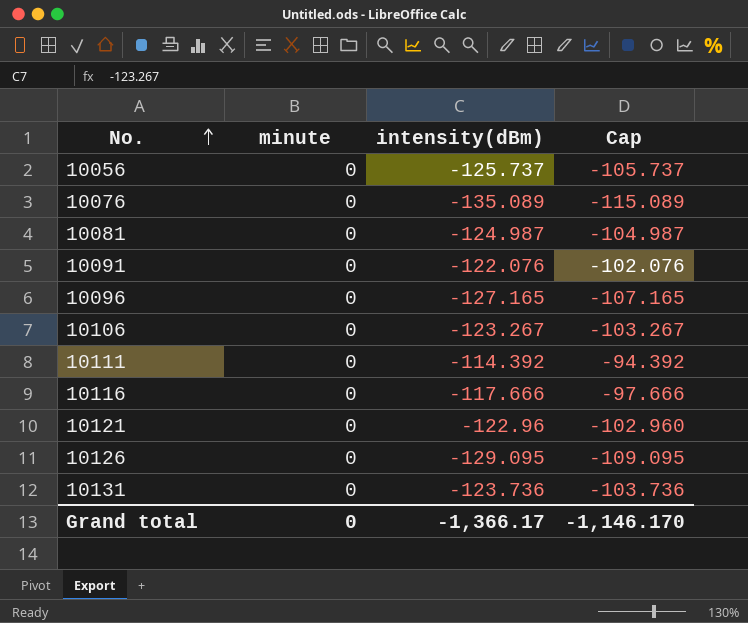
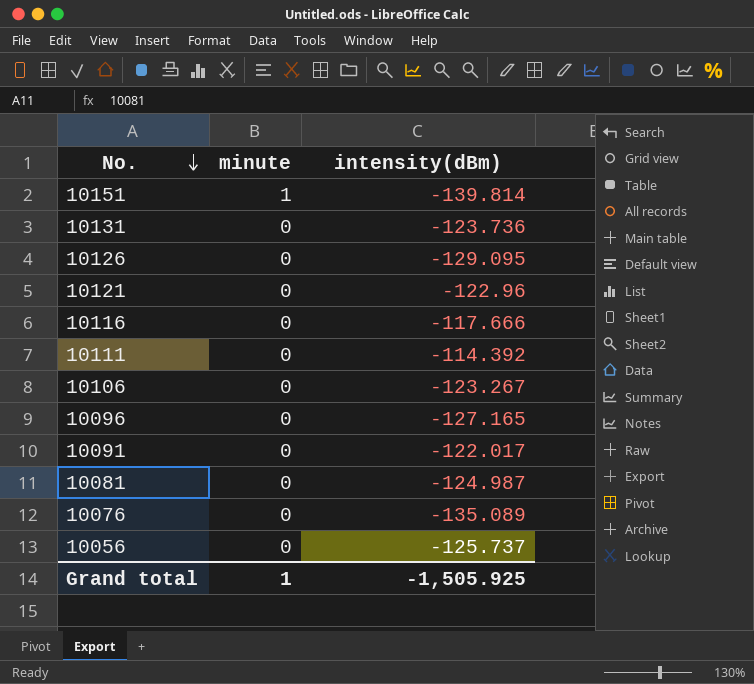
row order: No. ascending -> No. descending
column Cap | formula: [intensity(dBm)] + 20 -> none
row 10151: none -> 1 | -139.814
10091 | intensity(dBm): -122.076 -> -122.017
Grand total | minute: 0 -> 1
Grand total | intensity(dBm): -1,366.17 -> -1,505.925

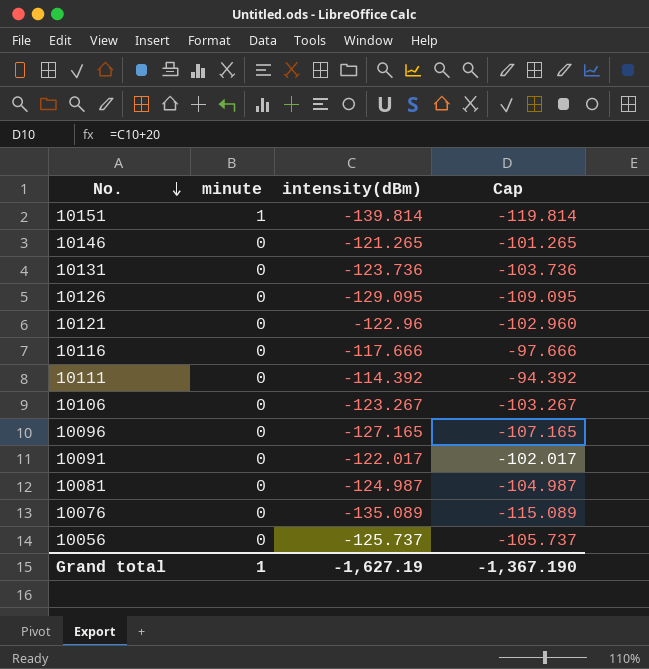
column Cap | formula: none -> [intensity(dBm)] + 20
row 10146: none -> 0 | -121.265 | -101.265
Grand total | intensity(dBm): -1,505.925 -> -1,627.19

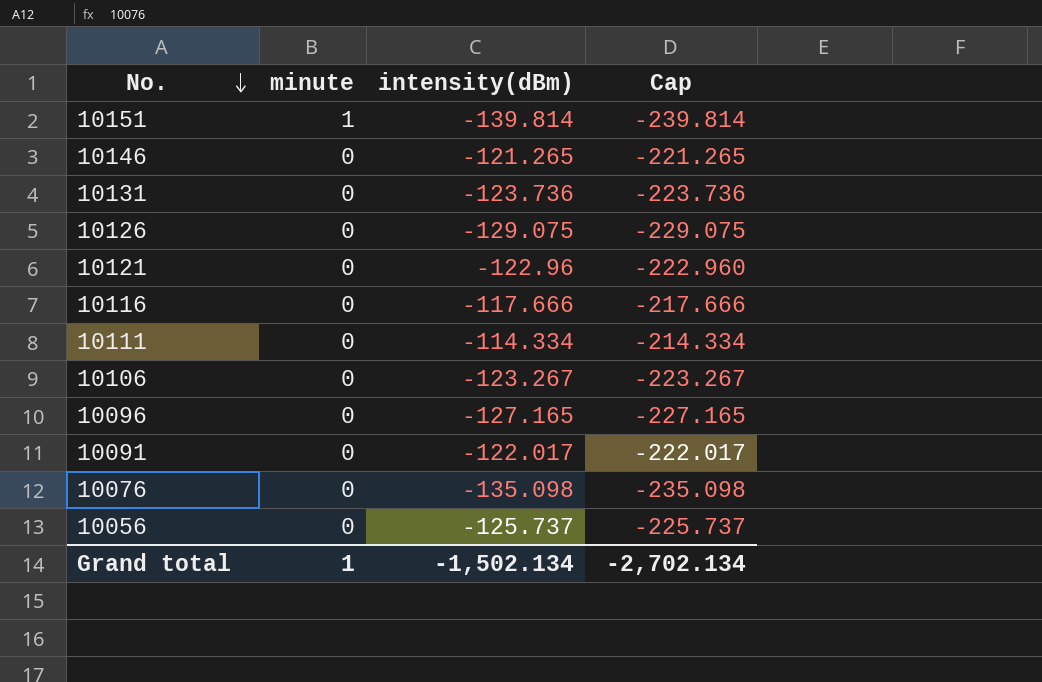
column Cap | formula: [intensity(dBm)] + 20 -> [intensity(dBm)] - 100
row 10081: 0 | -124.987 | -104.987 -> none
10126 | intensity(dBm): -129.095 -> -129.075
10111 | intensity(dBm): -114.392 -> -114.334
10076 | intensity(dBm): -135.089 -> -135.098
Grand total | intensity(dBm): -1,627.19 -> -1,502.134
Grand total | Cap: -1,367.190 -> -2,702.134

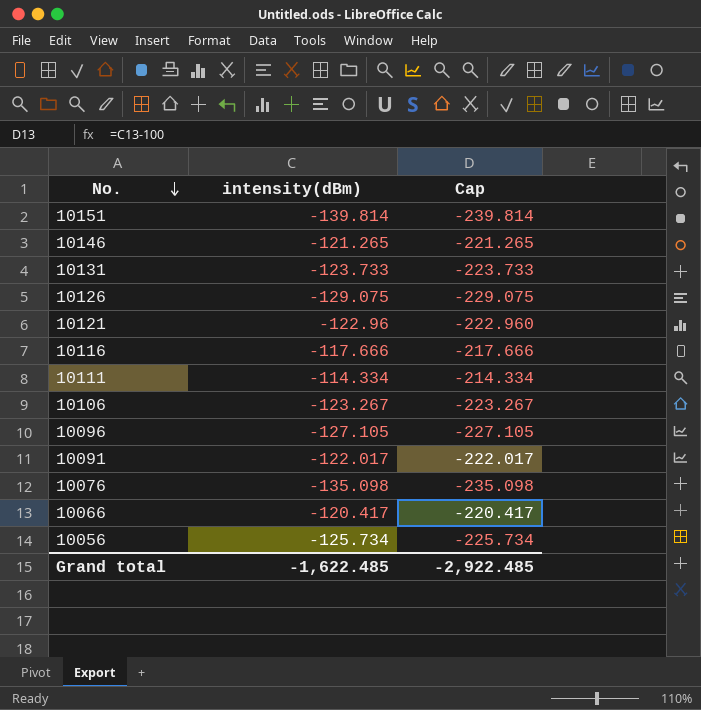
column minute | position: 2 -> none
10131 | intensity(dBm): -123.736 -> -123.733
10131 | Cap: -223.736 -> -223.733
10096 | intensity(dBm): -127.165 -> -127.105
10096 | Cap: -227.165 -> -227.105
row 10066: none -> -120.417 | -220.417
10056 | intensity(dBm): -125.737 -> -125.734
10056 | Cap: -225.737 -> -225.734
Grand total | intensity(dBm): -1,502.134 -> -1,622.485
Grand total | Cap: -2,702.134 -> -2,922.485

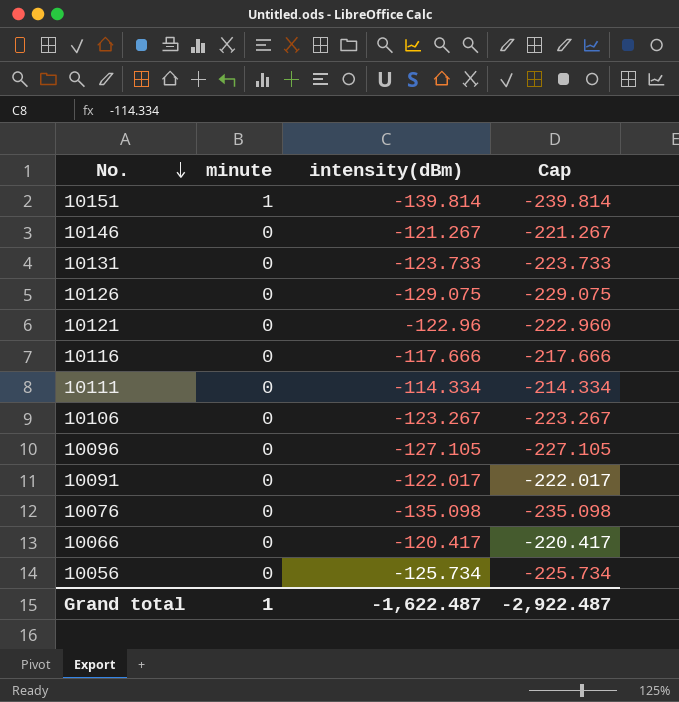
column minute | position: none -> 2
10146 | intensity(dBm): -121.265 -> -121.267
10146 | Cap: -221.265 -> -221.267
Grand total | intensity(dBm): -1,622.485 -> -1,622.487
Grand total | Cap: -2,922.485 -> -2,922.487

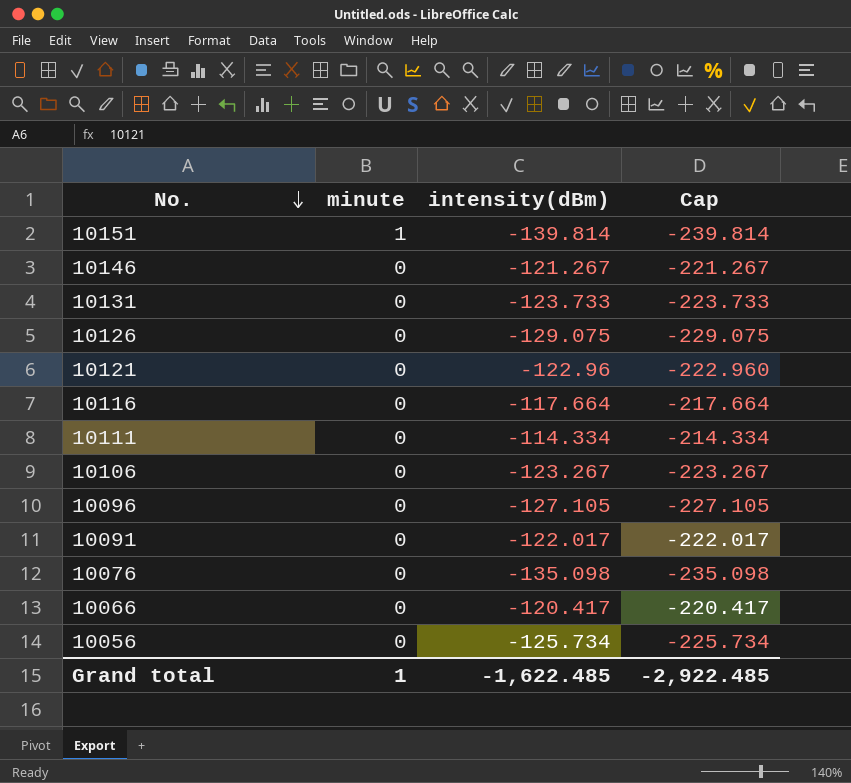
10116 | intensity(dBm): -117.666 -> -117.664
10116 | Cap: -217.666 -> -217.664
Grand total | intensity(dBm): -1,622.487 -> -1,622.485
Grand total | Cap: -2,922.487 -> -2,922.485

